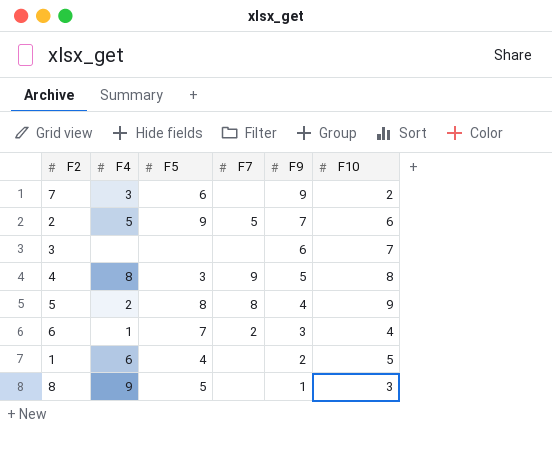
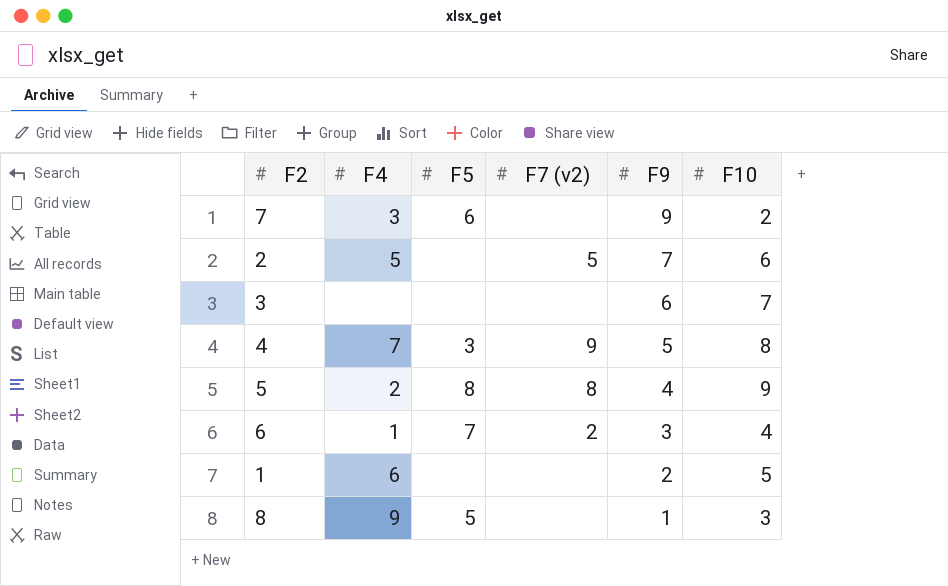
column name: F7 -> F7 (v2)
2 | F5: 9 -> none
4 | F4: 8 -> 7
1 | F5: 4 -> none

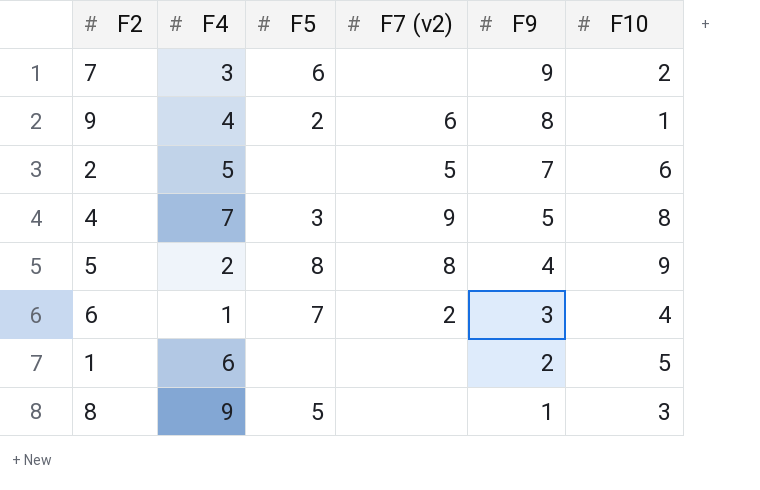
row 3: none | none | none | 6 | 7 -> none
row 9: none -> 4 | 2 | 6 | 8 | 1

